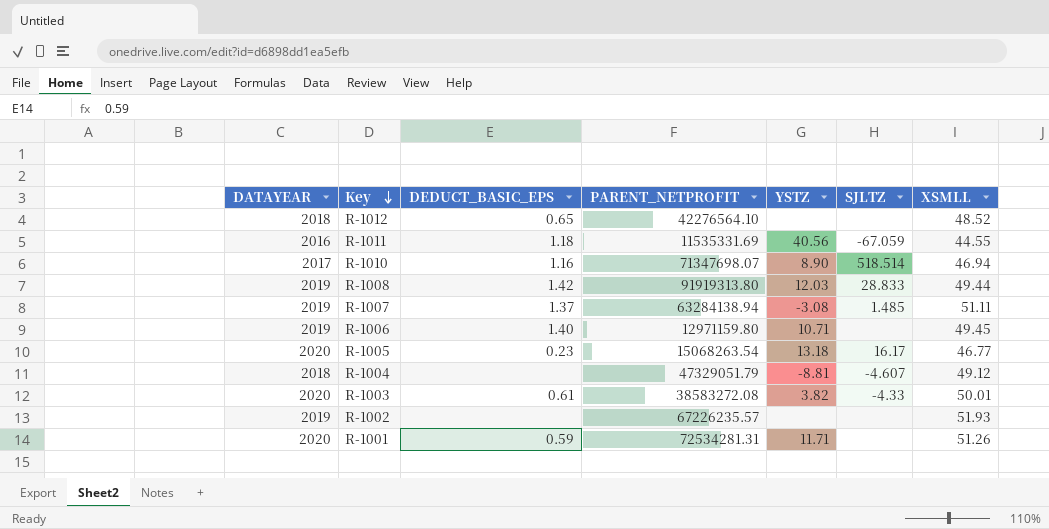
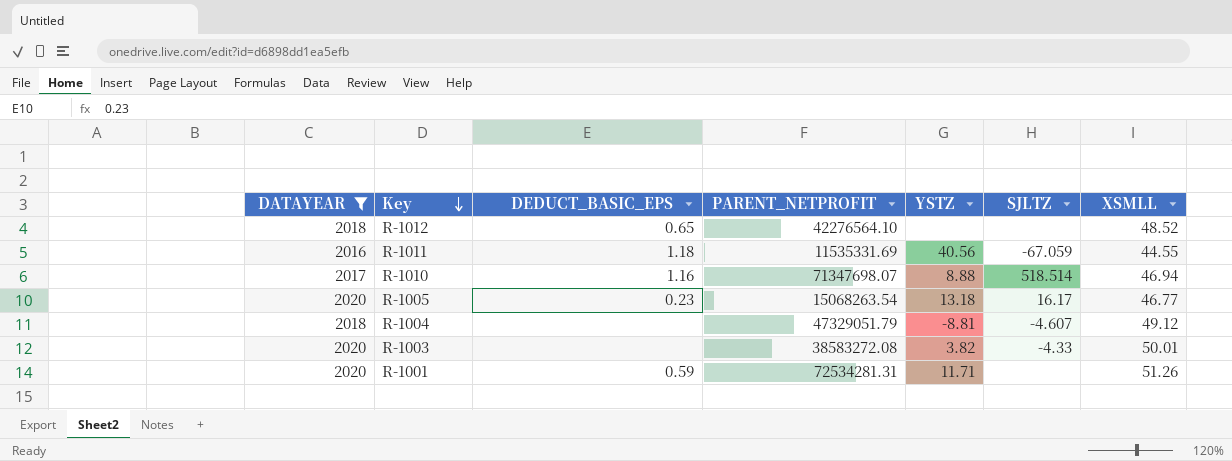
filter: none -> DATAYEAR != 2019
R-1010 | YSTZ: 8.90 -> 8.88
R-1003 | DEDUCT_BASIC_EPS: 0.61 -> none

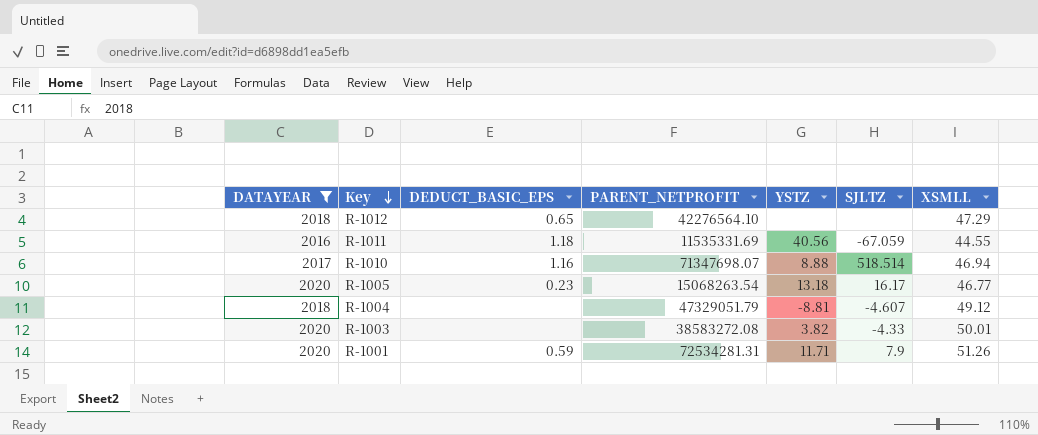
R-1012 | XSMLL: 48.52 -> 47.29
R-1001 | SJLTZ: none -> 7.9

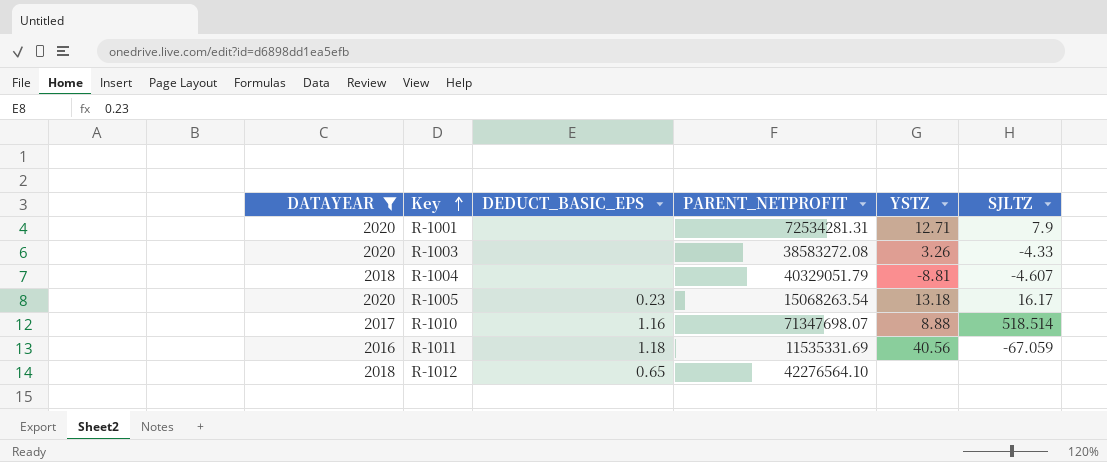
row order: Key descending -> Key ascending
column XSMLL | position: 7 -> none
R-1001 | DEDUCT_BASIC_EPS: 0.59 -> none
R-1001 | YSTZ: 11.71 -> 12.71
R-1003 | YSTZ: 3.82 -> 3.26
R-1004 | PARENT_NETPROFIT: 47329051.79 -> 40329051.79

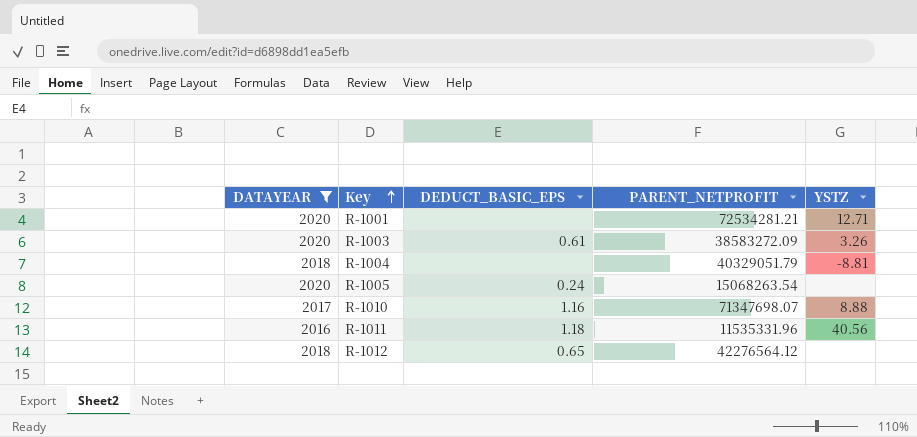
column SJLTZ | position: 6 -> none
R-1001 | PARENT_NETPROFIT: 72534281.31 -> 72534281.21
R-1003 | DEDUCT_BASIC_EPS: none -> 0.61
R-1003 | PARENT_NETPROFIT: 38583272.08 -> 38583272.09
R-1005 | DEDUCT_BASIC_EPS: 0.23 -> 0.24
R-1005 | YSTZ: 13.18 -> none
R-1011 | PARENT_NETPROFIT: 11535331.69 -> 11535331.96
R-1012 | PARENT_NETPROFIT: 42276564.10 -> 42276564.12

